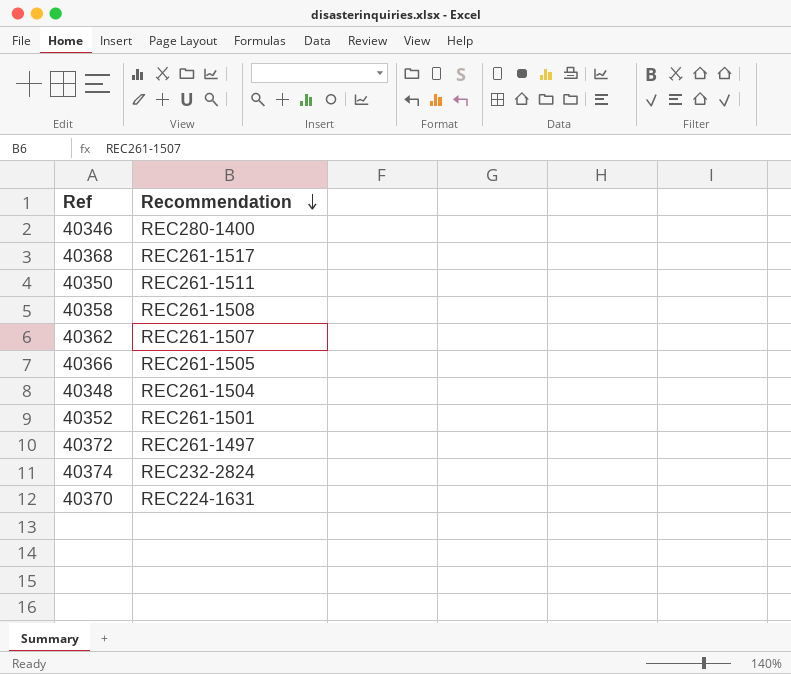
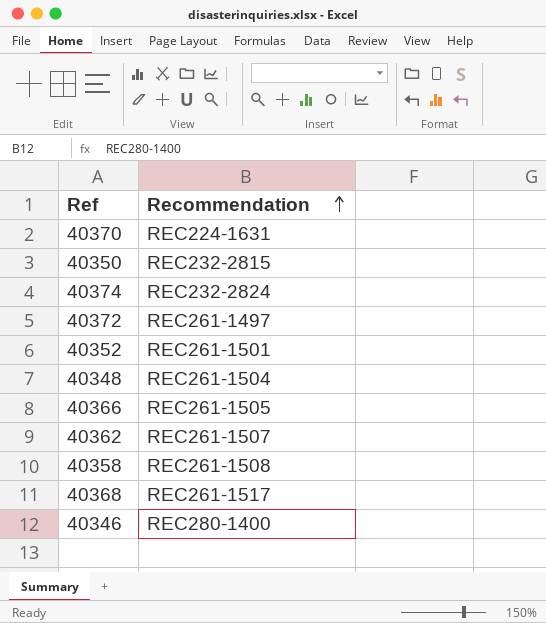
row order: Recommendation descending -> Recommendation ascending
40350 | Recommendation: REC261-1511 -> REC232-2815

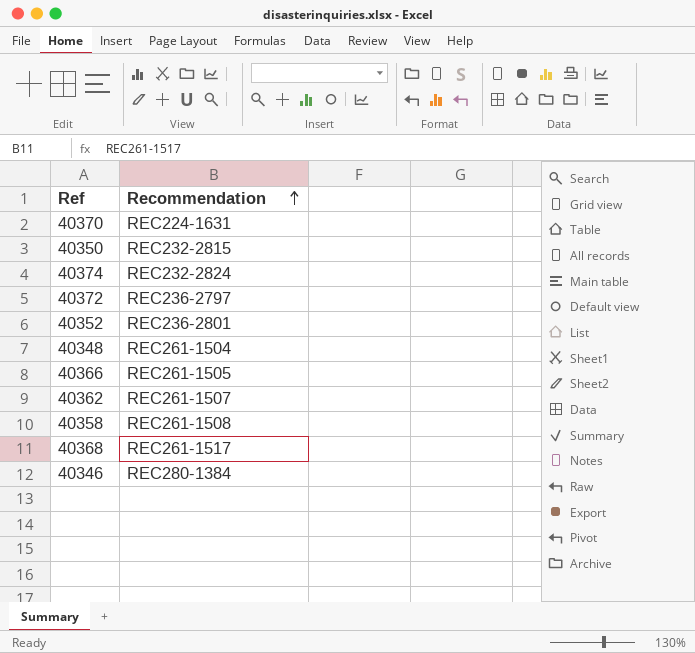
40372 | Recommendation: REC261-1497 -> REC236-2797
40352 | Recommendation: REC261-1501 -> REC236-2801
40346 | Recommendation: REC280-1400 -> REC280-1384

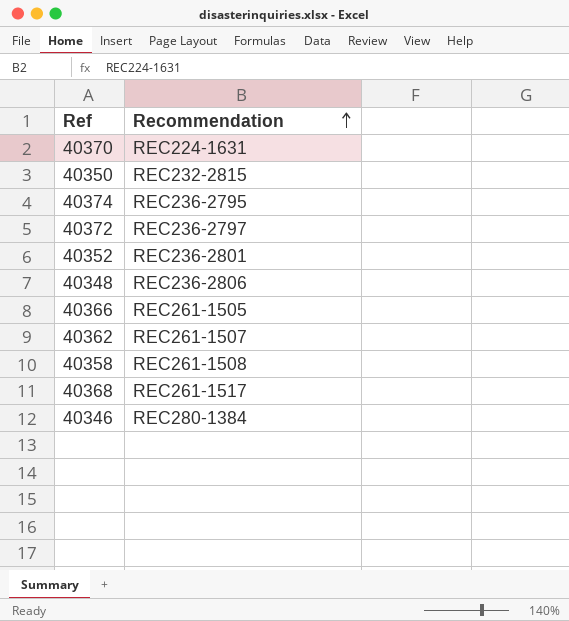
40374 | Recommendation: REC232-2824 -> REC236-2795
40348 | Recommendation: REC261-1504 -> REC236-2806

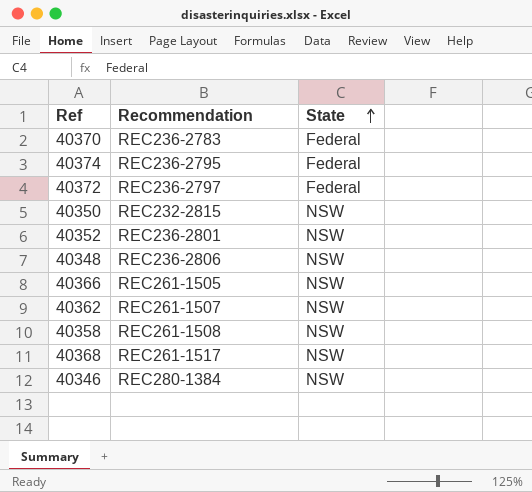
row order: Recommendation ascending -> State ascending
column State | position: none -> 3
40370 | Recommendation: REC224-1631 -> REC236-2783

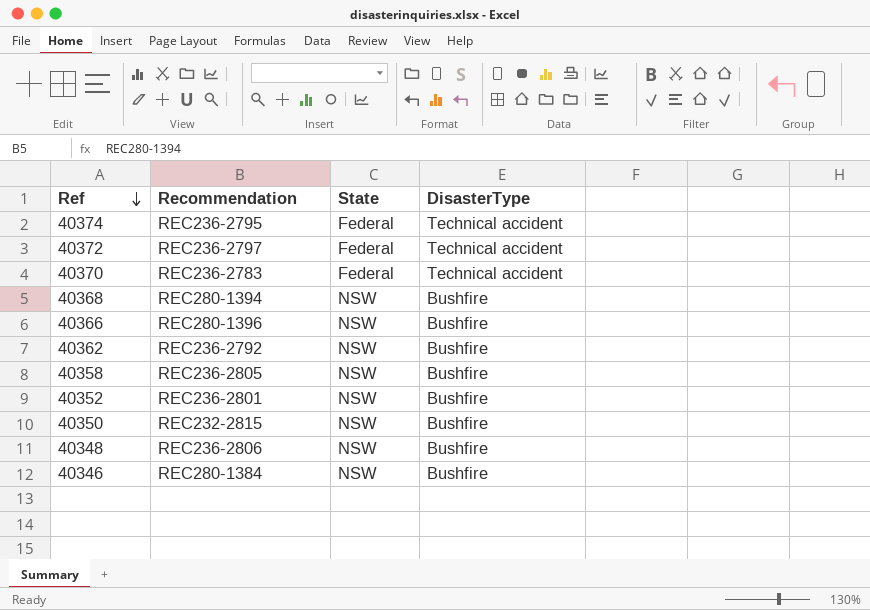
row order: State ascending -> Ref descending
column DisasterType | position: none -> 4
40368 | Recommendation: REC261-1517 -> REC280-1394
40366 | Recommendation: REC261-1505 -> REC280-1396
40362 | Recommendation: REC261-1507 -> REC236-2792
40358 | Recommendation: REC261-1508 -> REC236-2805

